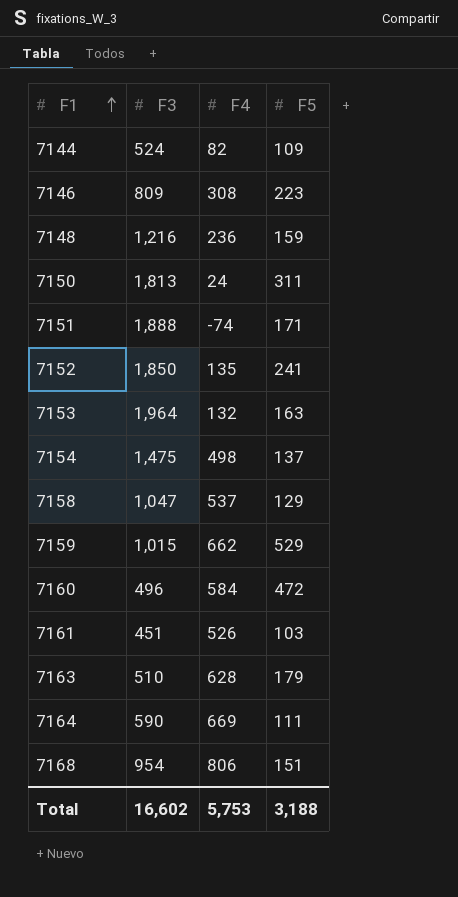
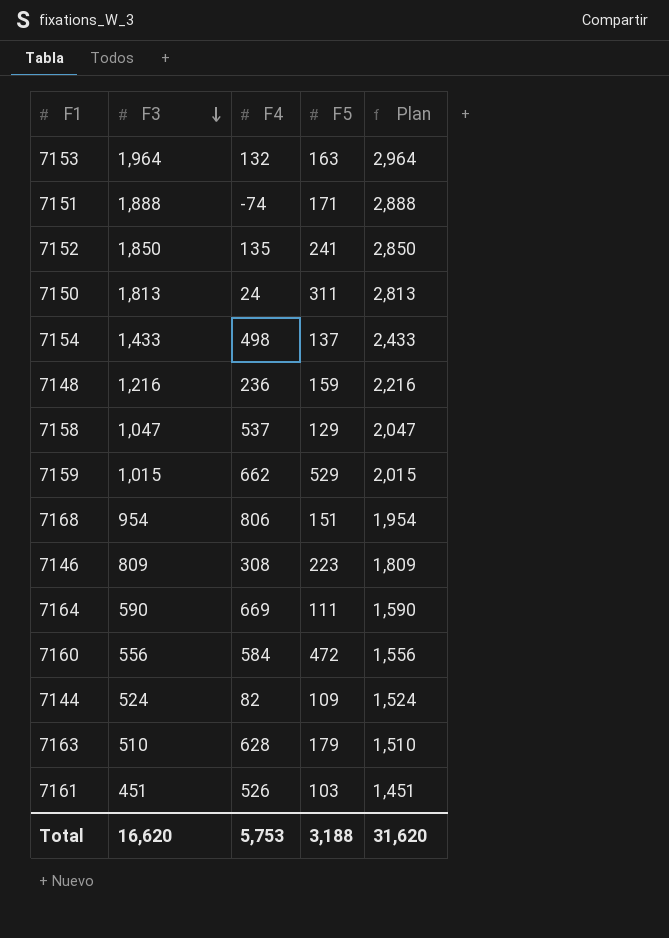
row order: F1 ascending -> F3 descending
column Plan | formula: none -> [F3] + 1000
7154 | F3: 1,475 -> 1,433
7160 | F3: 496 -> 556
Total | F3: 16,602 -> 16,620

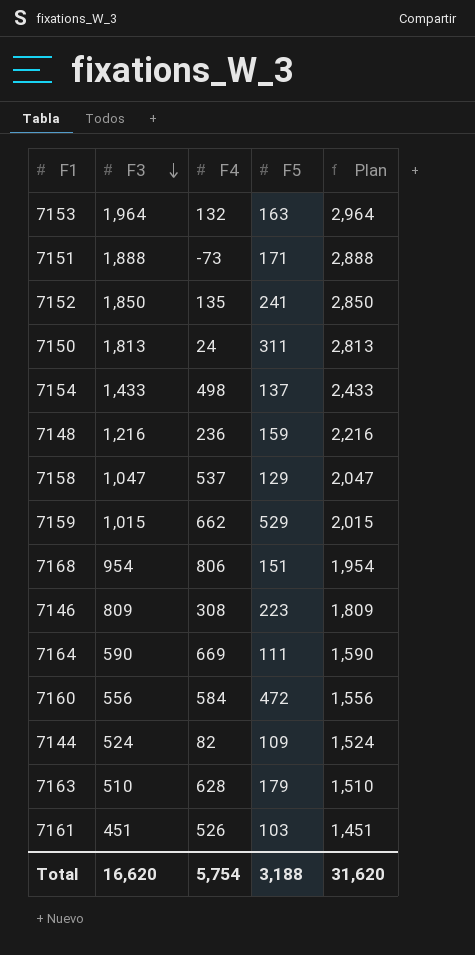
7151 | F4: -74 -> -73
Total | F4: 5,753 -> 5,754

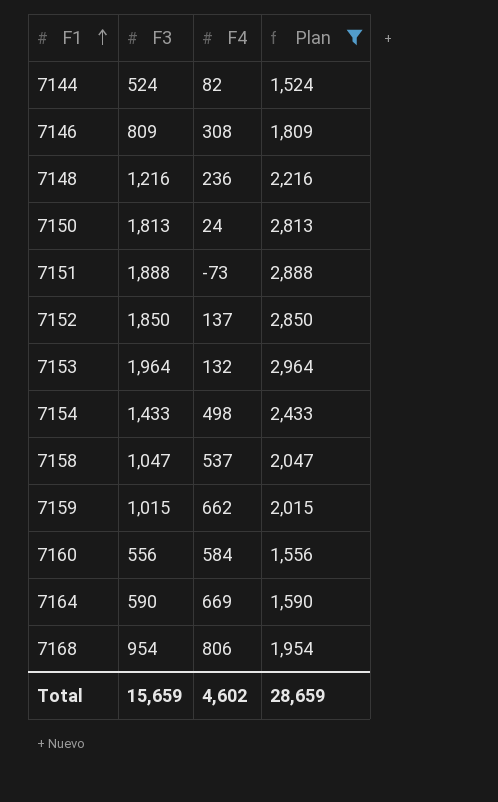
filter: none -> Plan >= 1,524
row order: F3 descending -> F1 ascending
column F5 | position: 4 -> none
7152 | F4: 135 -> 137
Total | F3: 16,620 -> 15,659
Total | F4: 5,754 -> 4,602
Total | Plan: 31,620 -> 28,659

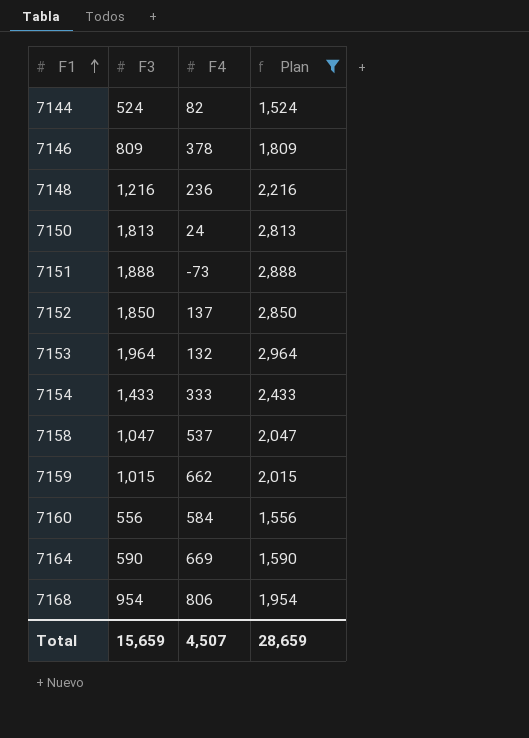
7146 | F4: 308 -> 378
7154 | F4: 498 -> 333
Total | F4: 4,602 -> 4,507

